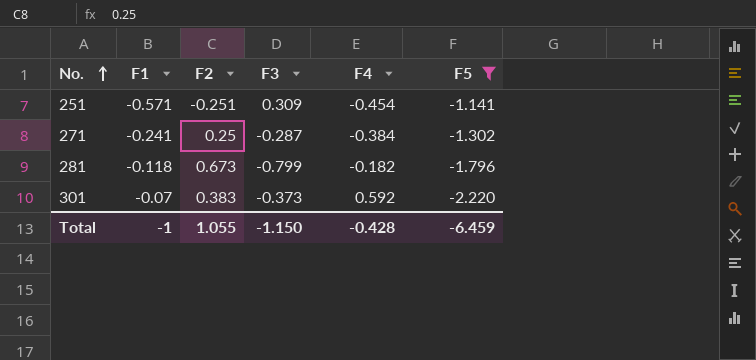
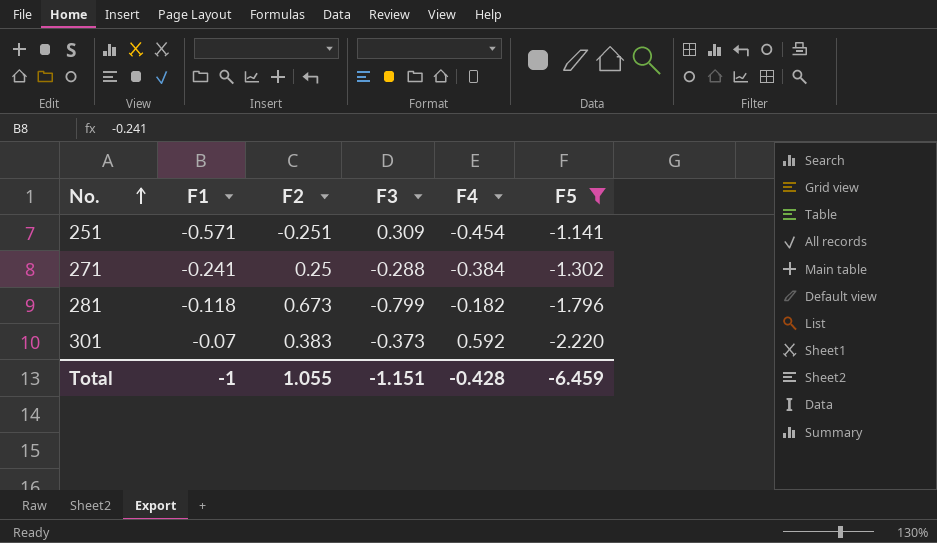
271 | F3: -0.287 -> -0.288
Total | F3: -1.150 -> -1.151

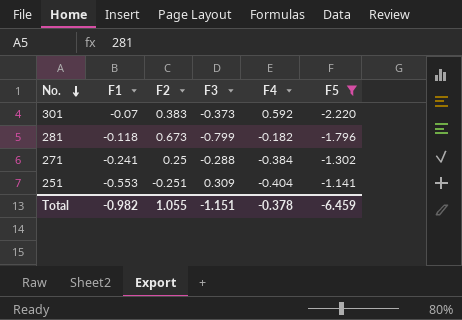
row order: No. ascending -> No. descending
251 | F1: -0.571 -> -0.553
251 | F4: -0.454 -> -0.404
Total | F1: -1 -> -0.982
Total | F4: -0.428 -> -0.378

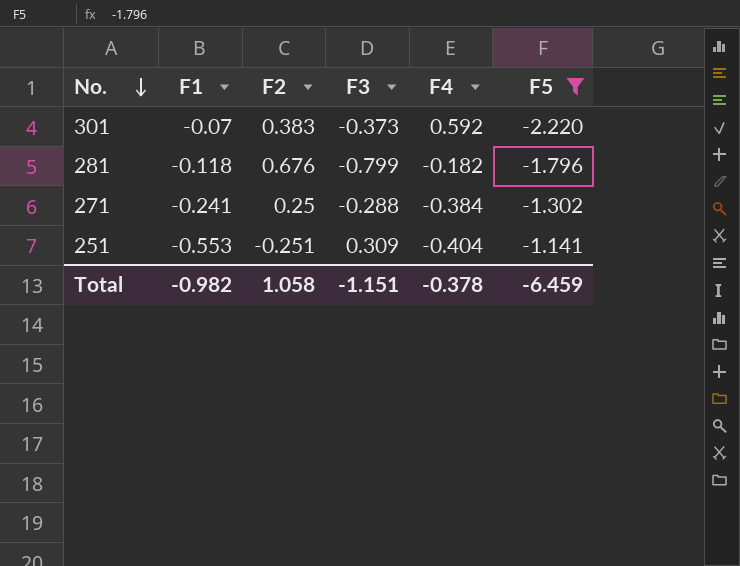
281 | F2: 0.673 -> 0.676
Total | F2: 1.055 -> 1.058

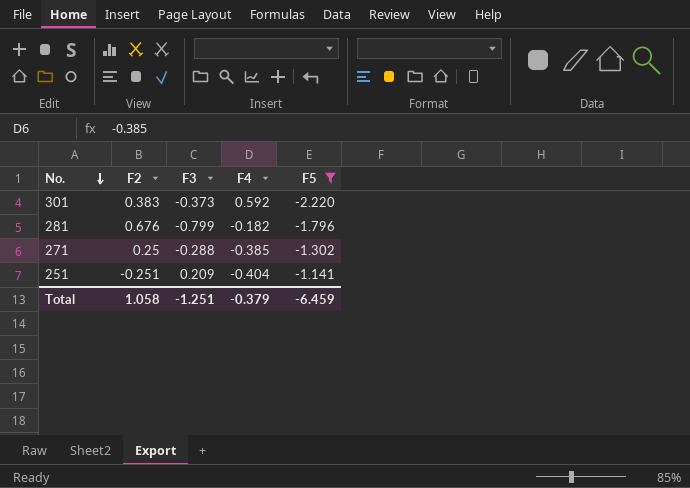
column F1 | position: 2 -> none
271 | F4: -0.384 -> -0.385
251 | F3: 0.309 -> 0.209
Total | F3: -1.151 -> -1.251
Total | F4: -0.378 -> -0.379

